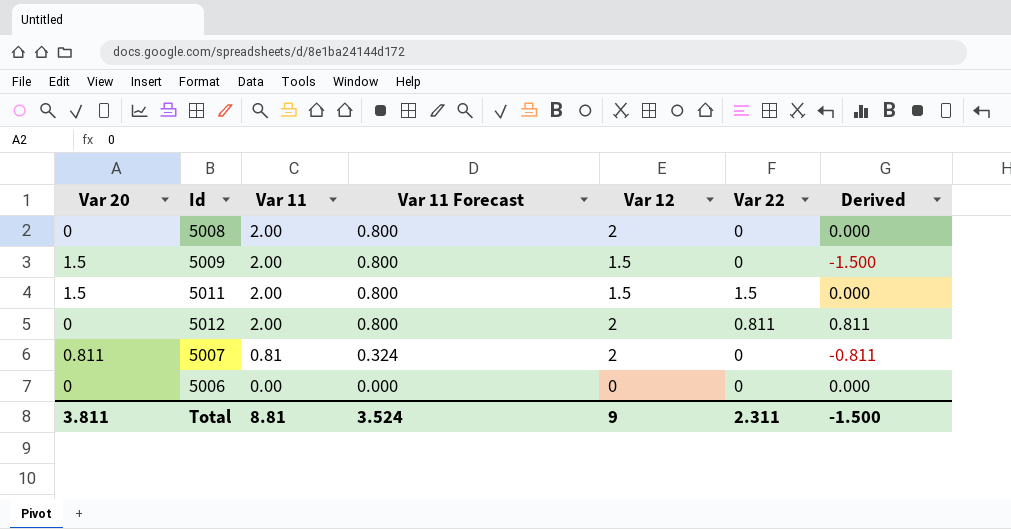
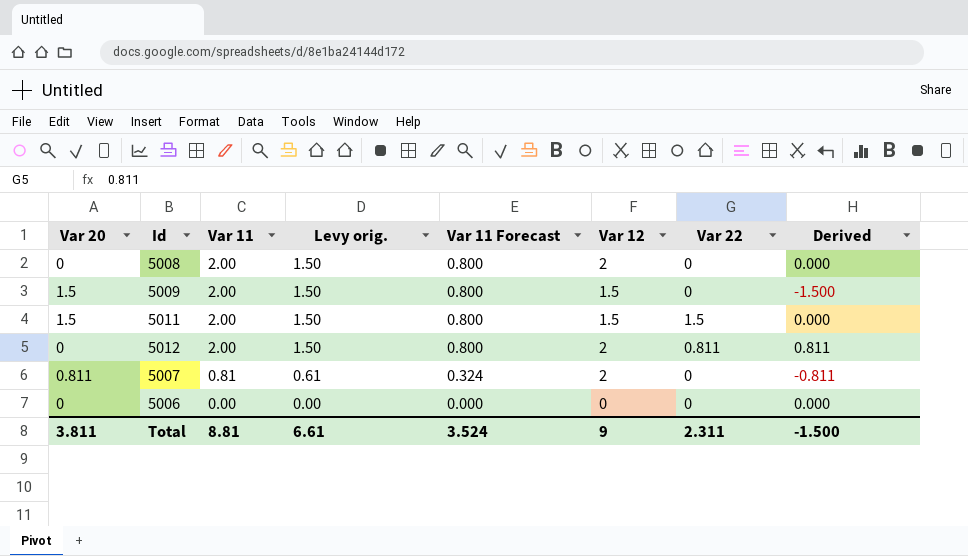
column Levy orig. | formula: none -> [Var 11] * 0.75

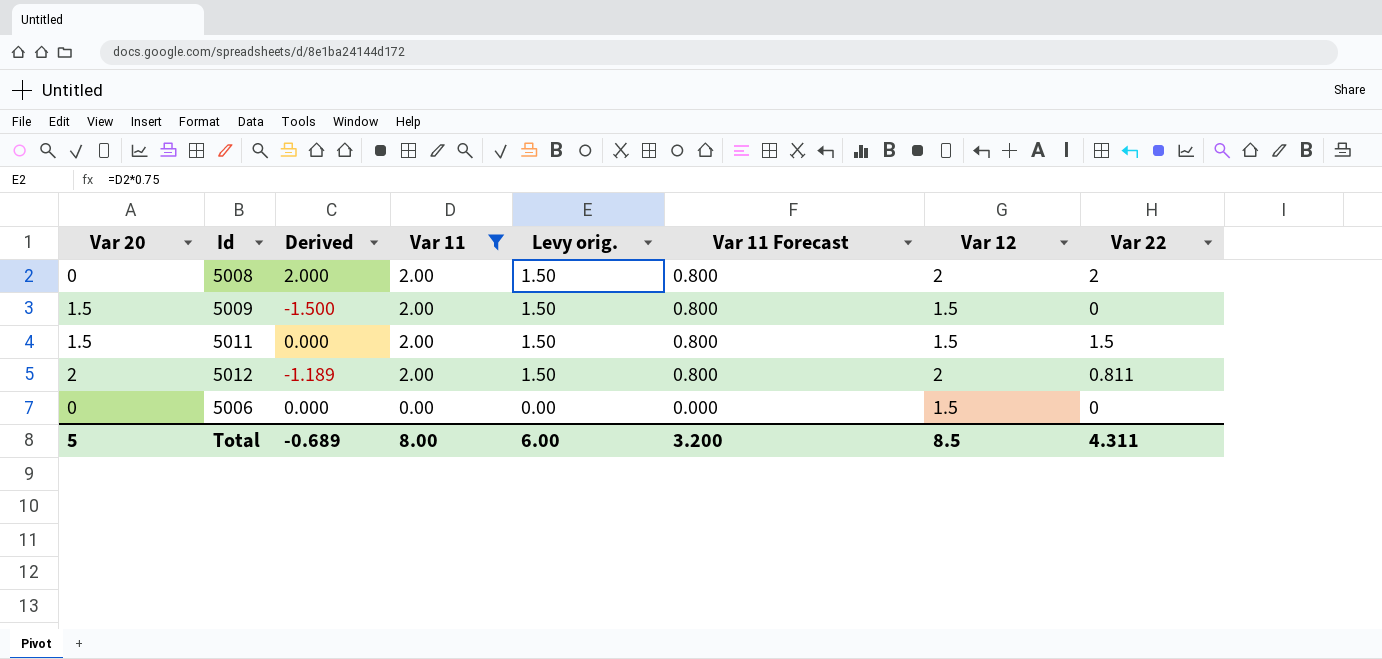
filter: none -> Var 11 != 0.81
column Derived | position: 8 -> 3
5008 | Derived: 0.000 -> 2.000
5008 | Var 22: 0 -> 2
5012 | Var 20: 0 -> 2
5012 | Derived: 0.811 -> -1.189
5006 | Var 12: 0 -> 1.5
Total | Var 20: 3.811 -> 5
Total | Derived: -1.500 -> -0.689
Total | Var 11: 8.81 -> 8.00
Total | Levy orig.: 6.61 -> 6.00
Total | Var 11 Forecast: 3.524 -> 3.200
Total | Var 12: 9 -> 8.5
Total | Var 22: 2.311 -> 4.311

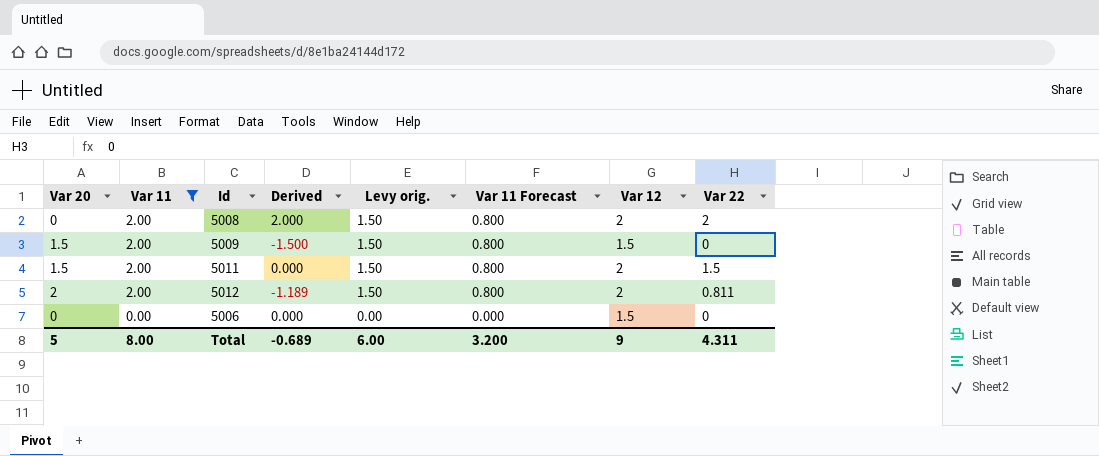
column Var 11 | position: 4 -> 2
5011 | Var 12: 1.5 -> 2
Total | Var 12: 8.5 -> 9

